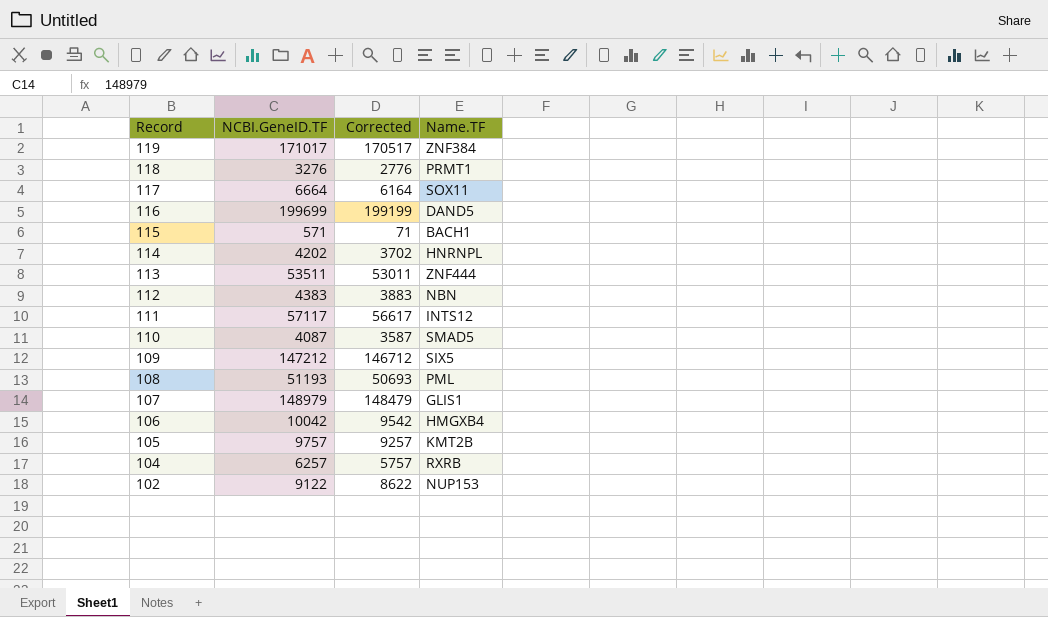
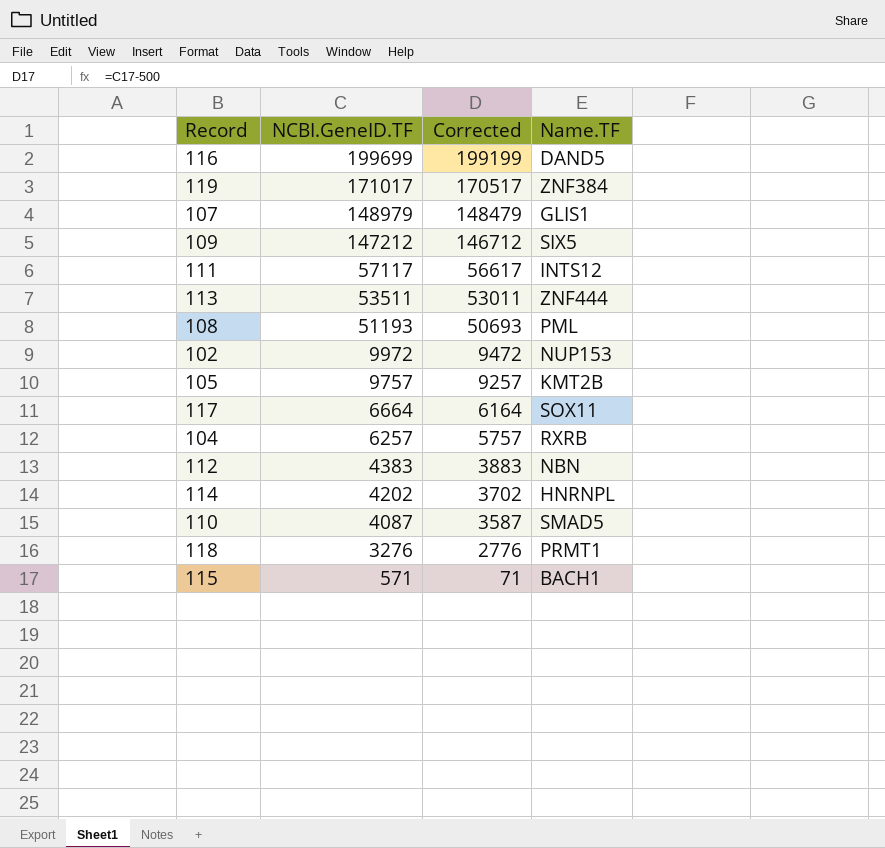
row order: Record descending -> NCBI.GeneID.TF descending
row 106: 10042 | 9542 | HMGXB4 -> none
102 | NCBI.GeneID.TF: 9122 -> 9972
102 | Corrected: 8622 -> 9472

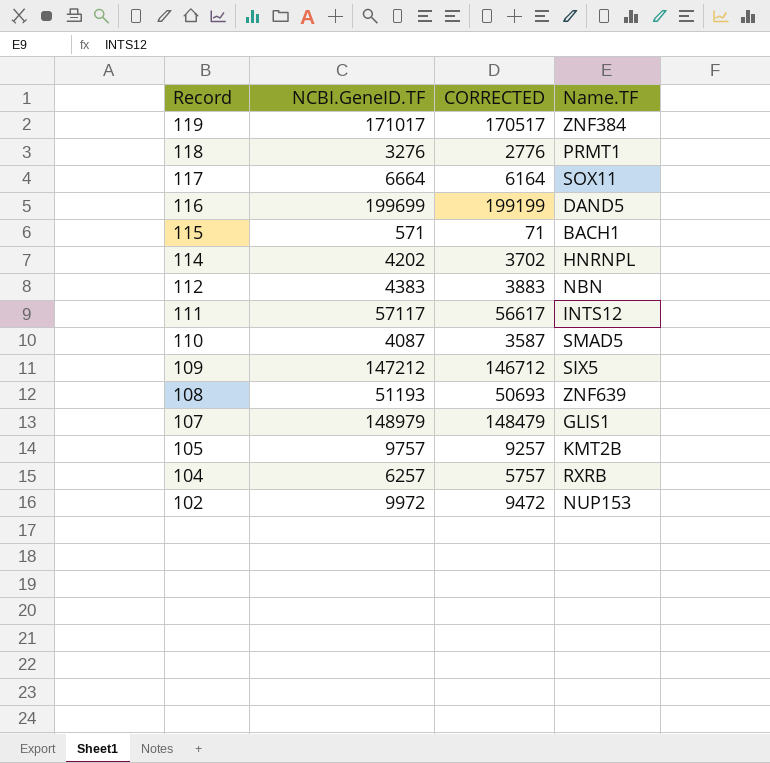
row order: NCBI.GeneID.TF descending -> Record descending
column name: Corrected -> CORRECTED
row 113: 53511 | 53011 | ZNF444 -> none
108 | Name.TF: PML -> ZNF639

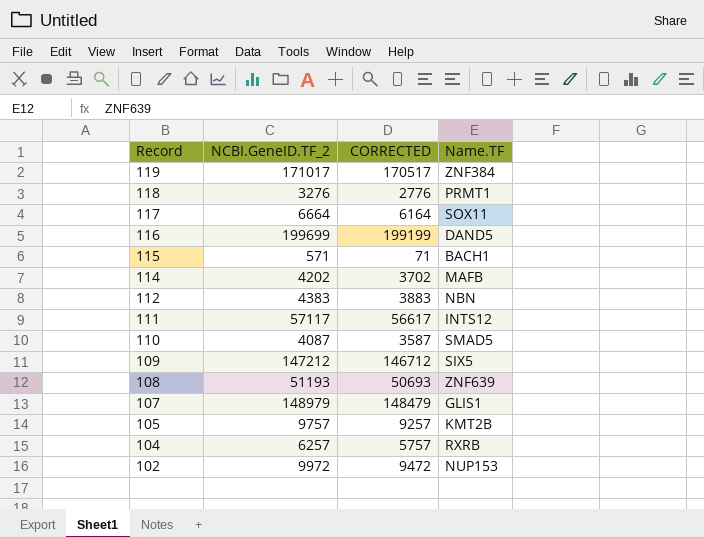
column name: NCBI.GeneID.TF -> NCBI.GeneID.TF_2
114 | Name.TF: HNRNPL -> MAFB

